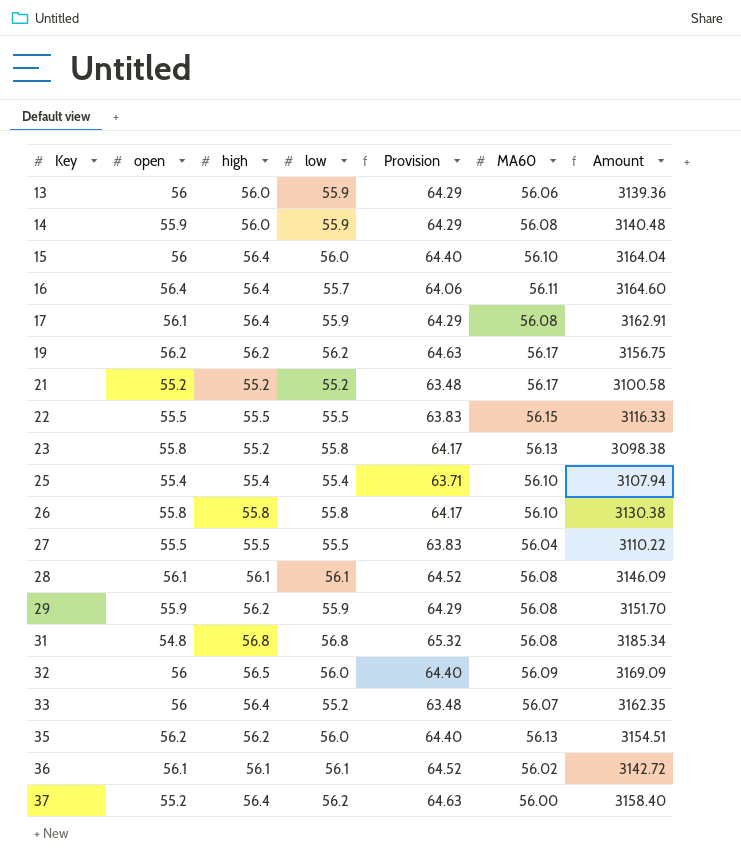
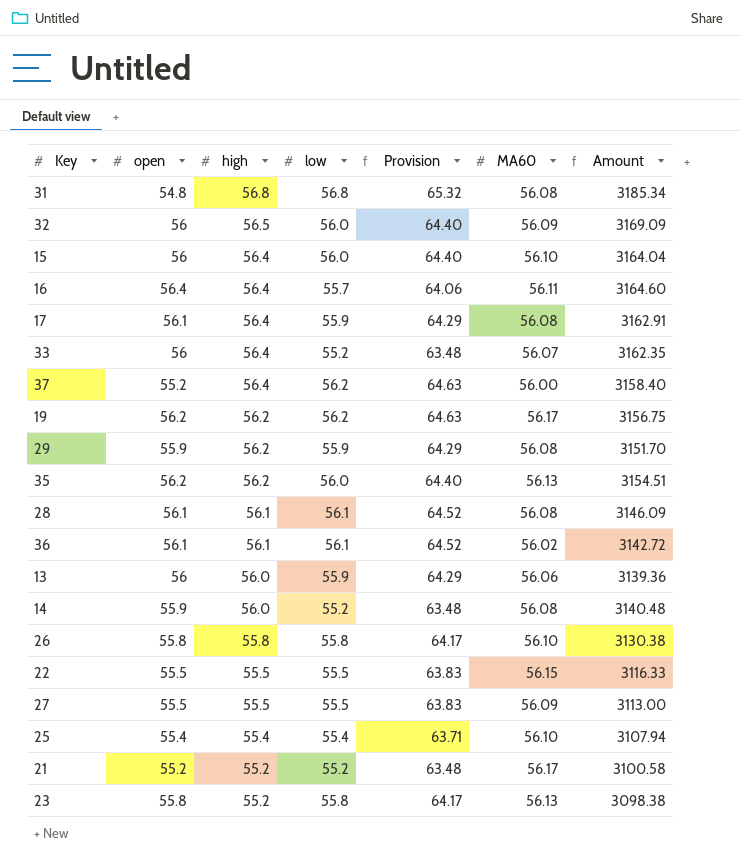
row order: Key ascending -> high descending
14 | low: 55.9 -> 55.2
14 | Provision: 64.29 -> 63.48
27 | MA60: 56.04 -> 56.09
27 | Amount: 3110.22 -> 3113.00

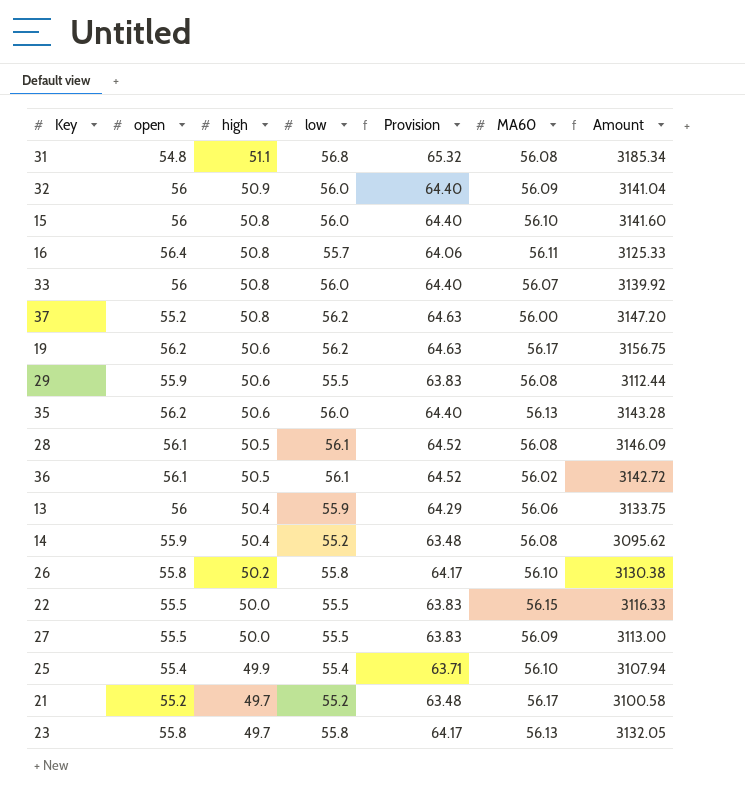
column Amount | formula: [high] * [MA60] -> [low] * [MA60]
row 17: 56.1 | 56.4 | 55.9 | 64.29 | 56.08 | 3162.91 -> none
31 | high: 56.8 -> 51.1
32 | high: 56.5 -> 50.9
15 | high: 56.4 -> 50.8
16 | high: 56.4 -> 50.8
33 | high: 56.4 -> 50.8
33 | low: 55.2 -> 56.0
33 | Provision: 63.48 -> 64.40
37 | high: 56.4 -> 50.8
19 | high: 56.2 -> 50.6
29 | high: 56.2 -> 50.6
29 | low: 55.9 -> 55.5
29 | Provision: 64.29 -> 63.83
35 | high: 56.2 -> 50.6
28 | high: 56.1 -> 50.5
36 | high: 56.1 -> 50.5
13 | high: 56.0 -> 50.4
14 | high: 56.0 -> 50.4
26 | high: 55.8 -> 50.2
22 | high: 55.5 -> 50.0
27 | high: 55.5 -> 50.0
25 | high: 55.4 -> 49.9
21 | high: 55.2 -> 49.7
23 | high: 55.2 -> 49.7

